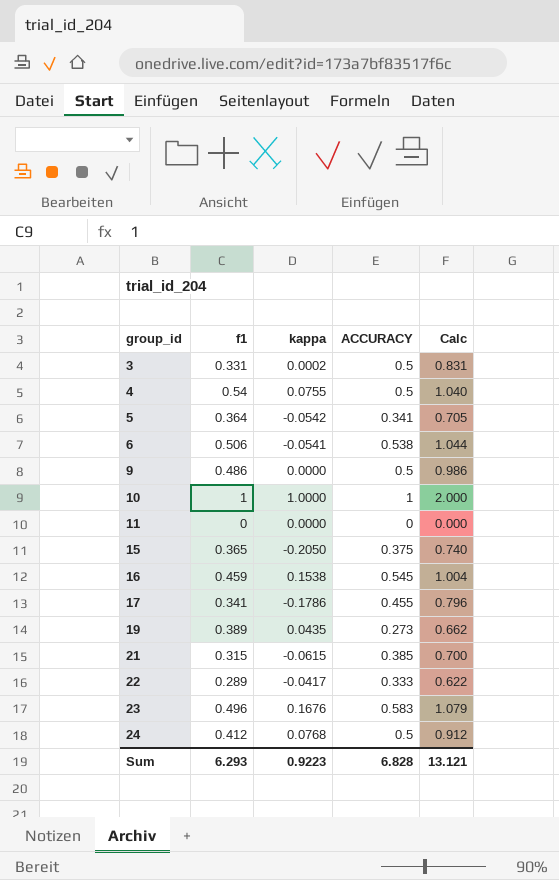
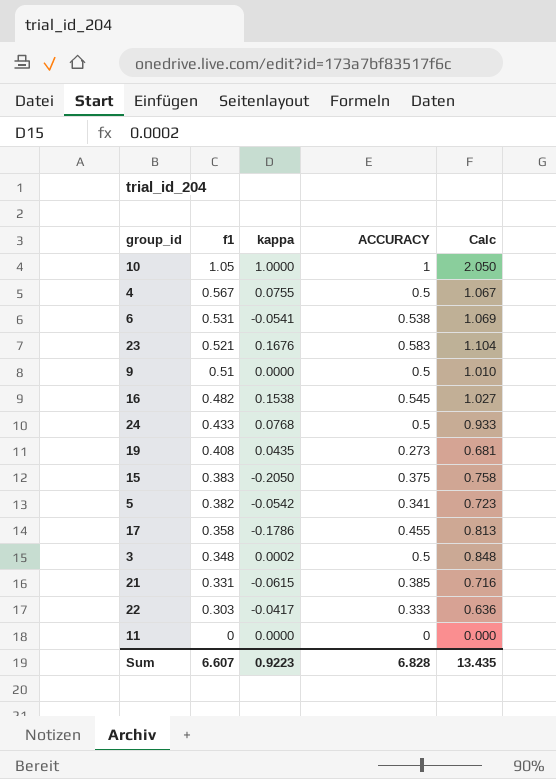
row order: group_id ascending -> f1 descending
10 | f1: 1 -> 1.05
10 | Calc: 2.000 -> 2.050
4 | f1: 0.54 -> 0.567
4 | Calc: 1.040 -> 1.067
6 | f1: 0.506 -> 0.531
6 | Calc: 1.044 -> 1.069
23 | f1: 0.496 -> 0.521
23 | Calc: 1.079 -> 1.104
9 | f1: 0.486 -> 0.51
9 | Calc: 0.986 -> 1.010
16 | f1: 0.459 -> 0.482
16 | Calc: 1.004 -> 1.027
24 | f1: 0.412 -> 0.433
24 | Calc: 0.912 -> 0.933
19 | f1: 0.389 -> 0.408
19 | Calc: 0.662 -> 0.681
15 | f1: 0.365 -> 0.383
15 | Calc: 0.740 -> 0.758
5 | f1: 0.364 -> 0.382
5 | Calc: 0.705 -> 0.723
17 | f1: 0.341 -> 0.358
17 | Calc: 0.796 -> 0.813
3 | f1: 0.331 -> 0.348
3 | Calc: 0.831 -> 0.848
21 | f1: 0.315 -> 0.331
21 | Calc: 0.700 -> 0.716
22 | f1: 0.289 -> 0.303
22 | Calc: 0.622 -> 0.636
Sum | f1: 6.293 -> 6.607
Sum | Calc: 13.121 -> 13.435

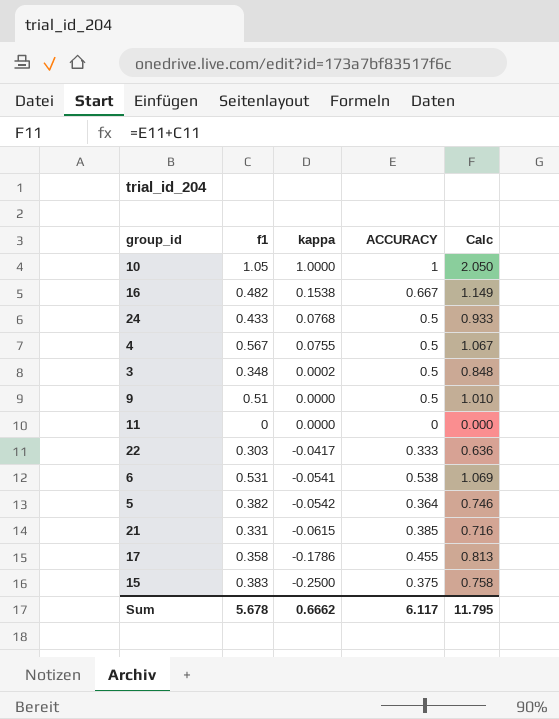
row order: f1 descending -> kappa descending
row 23: 0.521 | 0.1676 | 0.583 | 1.104 -> none
row 19: 0.408 | 0.0435 | 0.273 | 0.681 -> none
16 | ACCURACY: 0.545 -> 0.667
16 | Calc: 1.027 -> 1.149
5 | ACCURACY: 0.341 -> 0.364
5 | Calc: 0.723 -> 0.746
15 | kappa: -0.2050 -> -0.2500
Sum | f1: 6.607 -> 5.678
Sum | kappa: 0.9223 -> 0.6662
Sum | ACCURACY: 6.828 -> 6.117
Sum | Calc: 13.435 -> 11.795

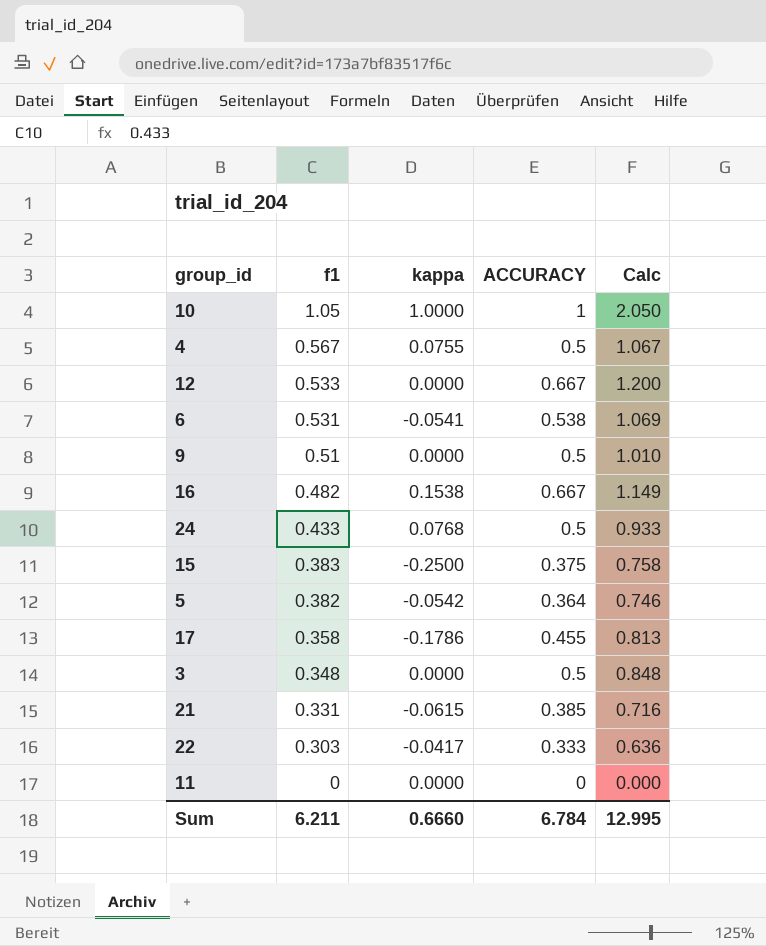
row order: kappa descending -> f1 descending
row 12: none -> 0.533 | 0.0000 | 0.667 | 1.200
3 | kappa: 0.0002 -> 0.0000
Sum | f1: 5.678 -> 6.211
Sum | kappa: 0.6662 -> 0.6660
Sum | ACCURACY: 6.117 -> 6.784
Sum | Calc: 11.795 -> 12.995

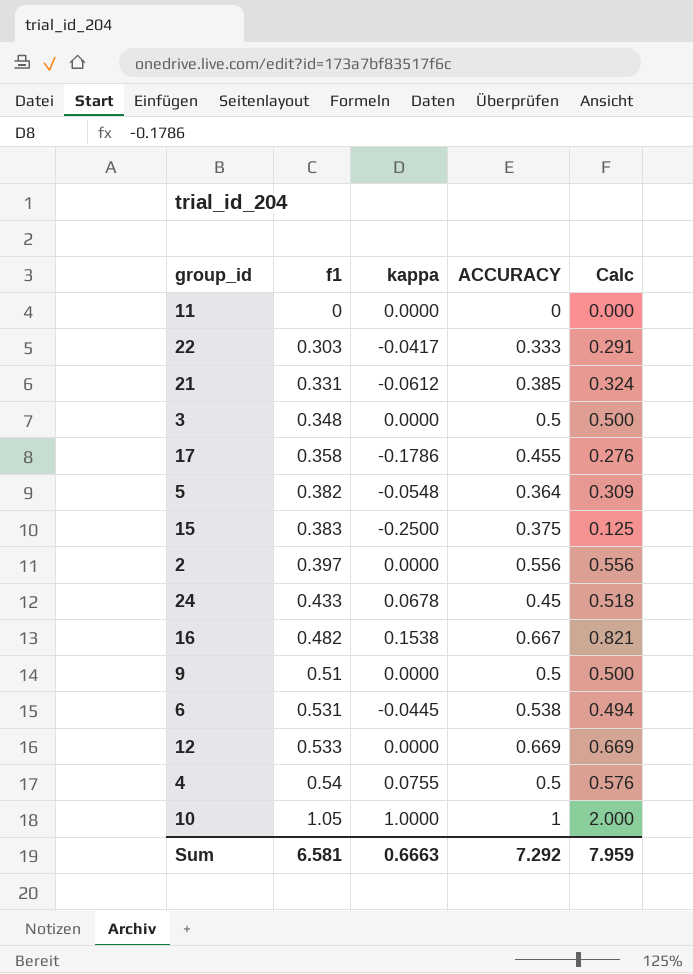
row order: f1 descending -> f1 ascending
column Calc | formula: [f1] + [ACCURACY] -> [kappa] + [ACCURACY]
21 | kappa: -0.0615 -> -0.0612
5 | kappa: -0.0542 -> -0.0548
row 2: none -> 0.397 | 0.0000 | 0.556 | 0.556
24 | kappa: 0.0768 -> 0.0678
24 | ACCURACY: 0.5 -> 0.45
6 | kappa: -0.0541 -> -0.0445
12 | ACCURACY: 0.667 -> 0.669
4 | f1: 0.567 -> 0.54
Sum | f1: 6.211 -> 6.581
Sum | kappa: 0.6660 -> 0.6663
Sum | ACCURACY: 6.784 -> 7.292
Sum | Calc: 12.995 -> 7.959

